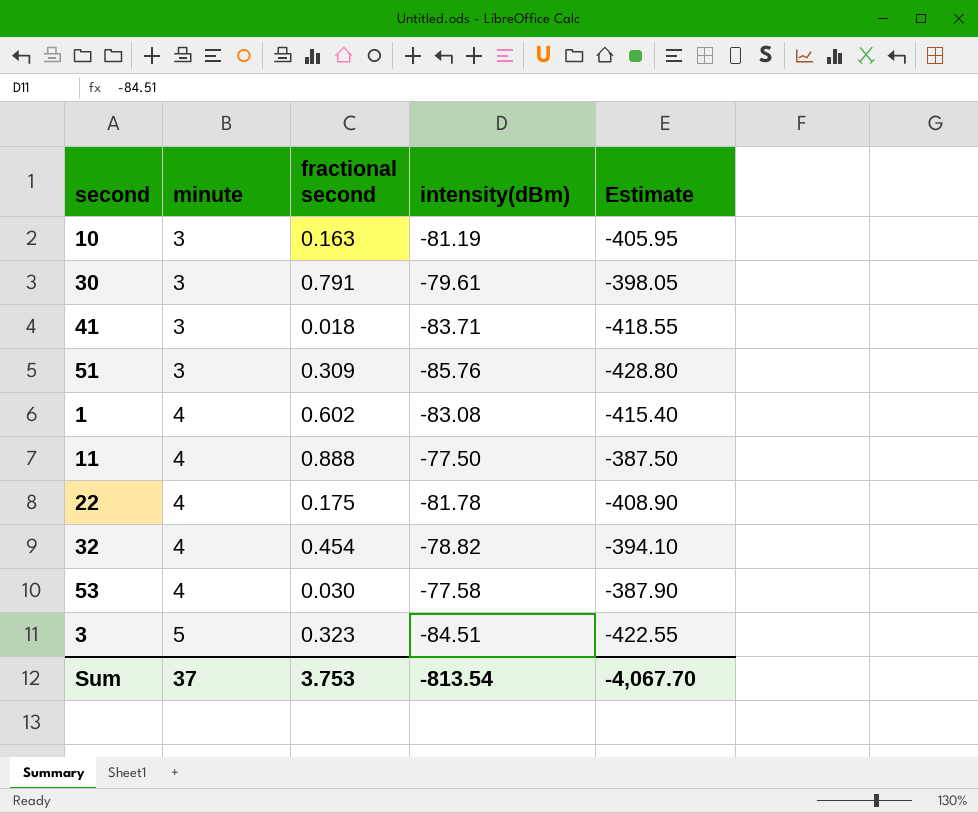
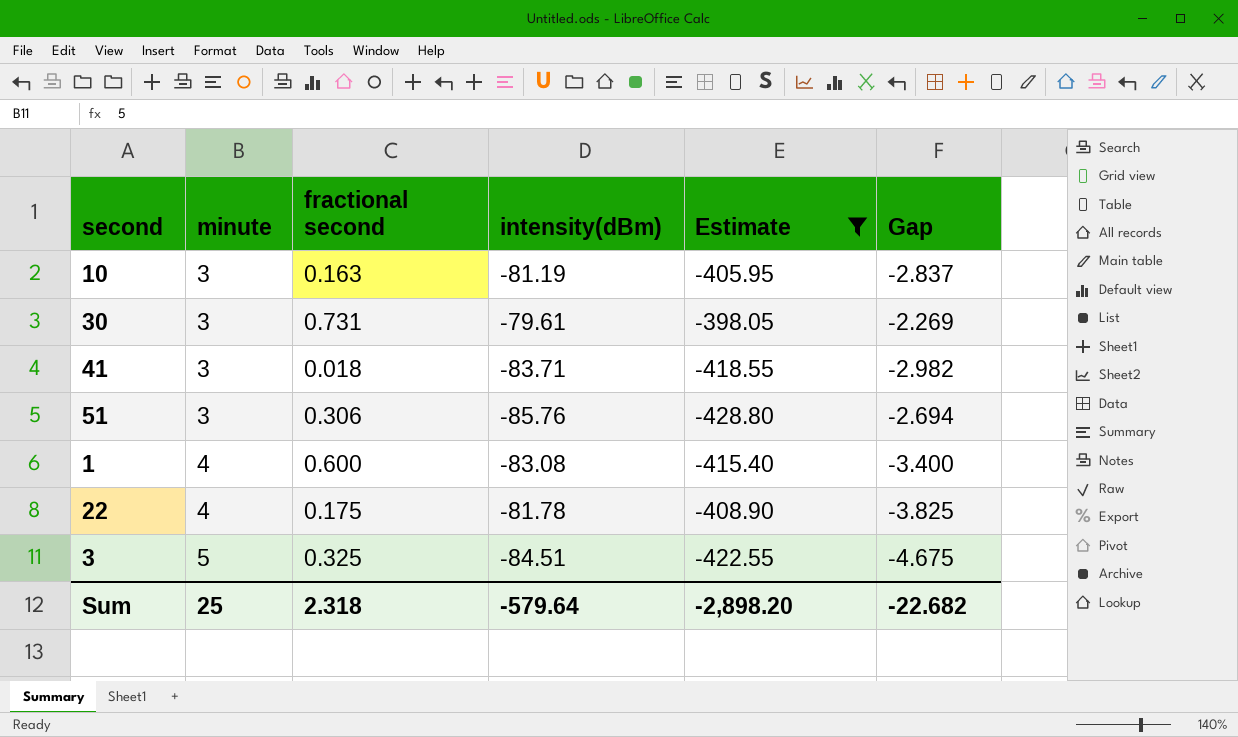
filter: none -> Estimate <= -398.05
column Gap | formula: none -> [fractional second] - [minute]
30 | fractional second: 0.791 -> 0.731
51 | fractional second: 0.309 -> 0.306
1 | fractional second: 0.602 -> 0.600
3 | fractional second: 0.323 -> 0.325
Sum | minute: 37 -> 25
Sum | fractional second: 3.753 -> 2.318
Sum | intensity(dBm): -813.54 -> -579.64
Sum | Estimate: -4,067.70 -> -2,898.20

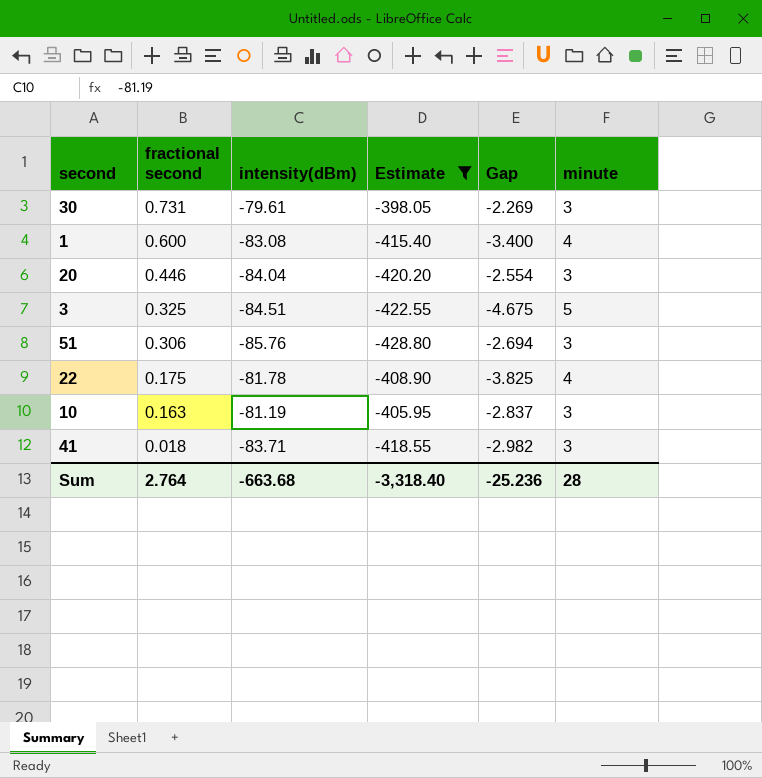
row order: minute ascending -> fractional second descending
column minute | position: 2 -> 6
row 20: none -> 0.446 | -84.04 | -420.20 | -2.554 | 3
Sum | fractional second: 2.318 -> 2.764
Sum | intensity(dBm): -579.64 -> -663.68
Sum | Estimate: -2,898.20 -> -3,318.40
Sum | Gap: -22.682 -> -25.236
Sum | minute: 25 -> 28

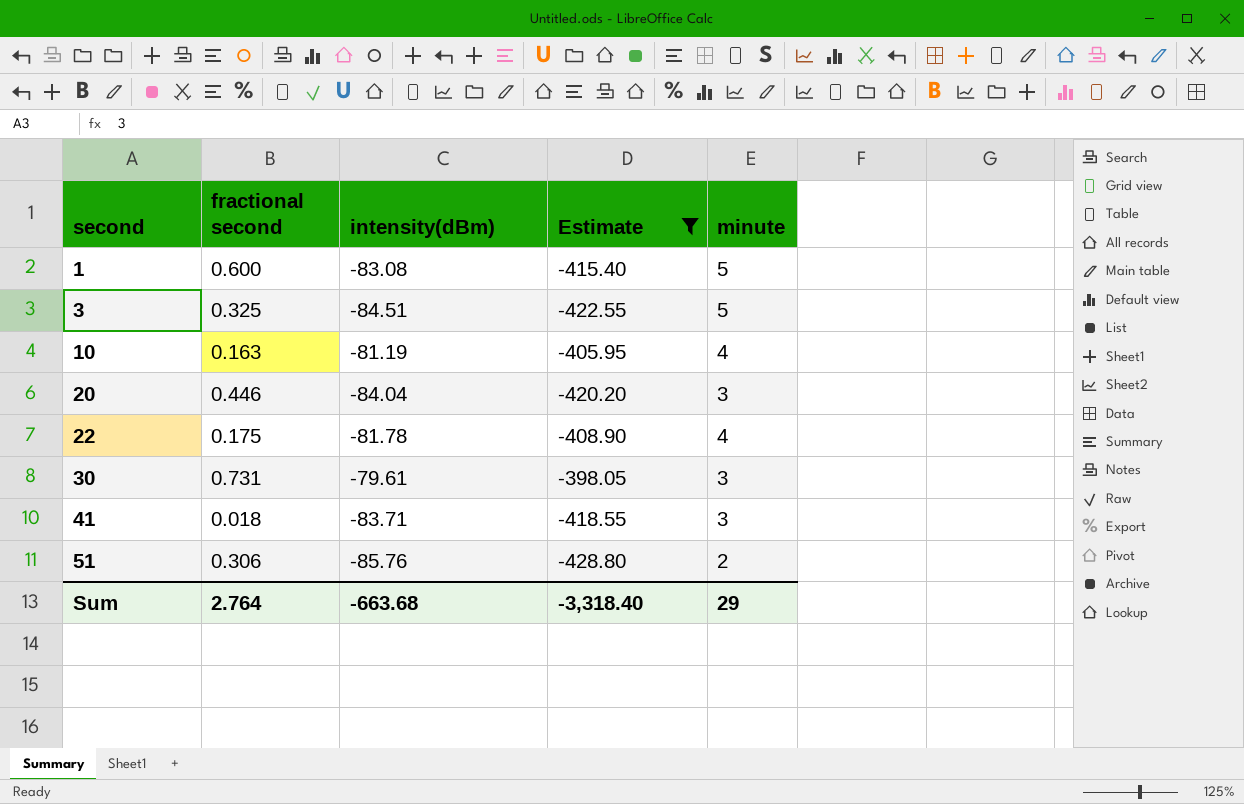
row order: fractional second descending -> second ascending
column Gap | formula: [fractional second] - [minute] -> none
1 | minute: 4 -> 5
10 | minute: 3 -> 4
51 | minute: 3 -> 2
Sum | minute: 28 -> 29

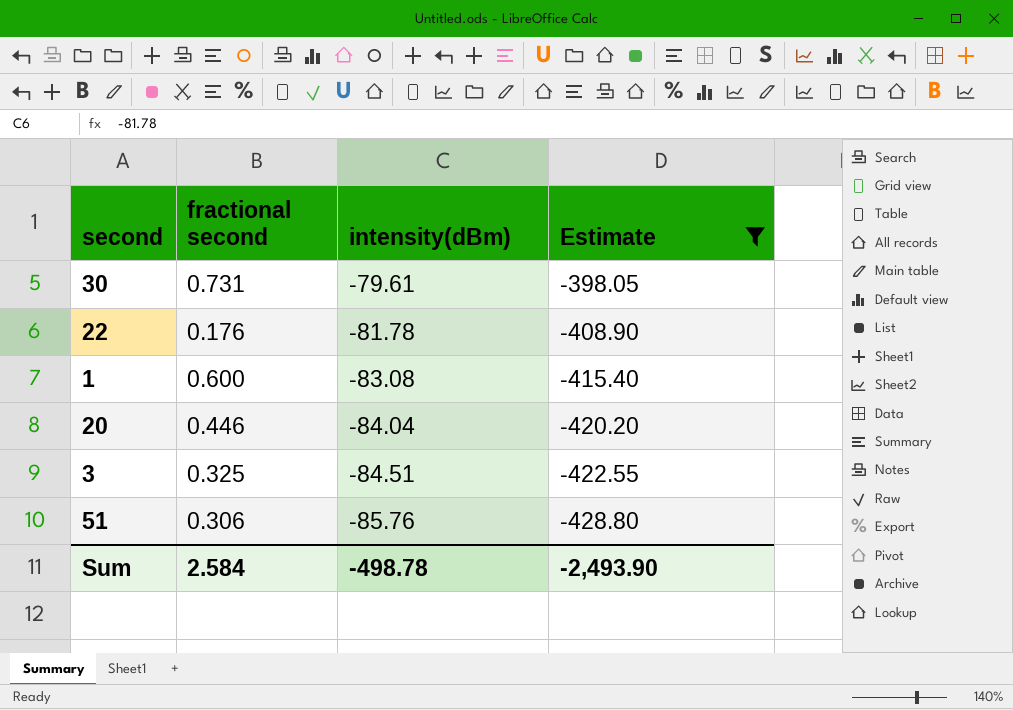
row order: second ascending -> intensity(dBm) descending
column minute | position: 5 -> none
row 10: 0.163 | -81.19 | -405.95 | 4 -> none
row 41: 0.018 | -83.71 | -418.55 | 3 -> none
22 | fractional second: 0.175 -> 0.176
Sum | fractional second: 2.764 -> 2.584
Sum | intensity(dBm): -663.68 -> -498.78
Sum | Estimate: -3,318.40 -> -2,493.90

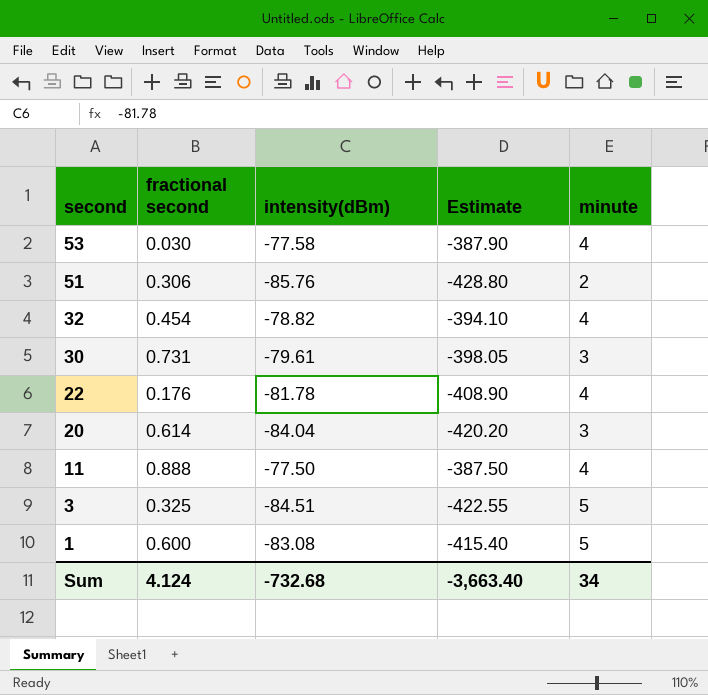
filter: Estimate <= -398.05 -> none
row order: intensity(dBm) descending -> second descending
column minute | position: none -> 5
20 | fractional second: 0.446 -> 0.614
Sum | fractional second: 2.584 -> 4.124
Sum | intensity(dBm): -498.78 -> -732.68
Sum | Estimate: -2,493.90 -> -3,663.40

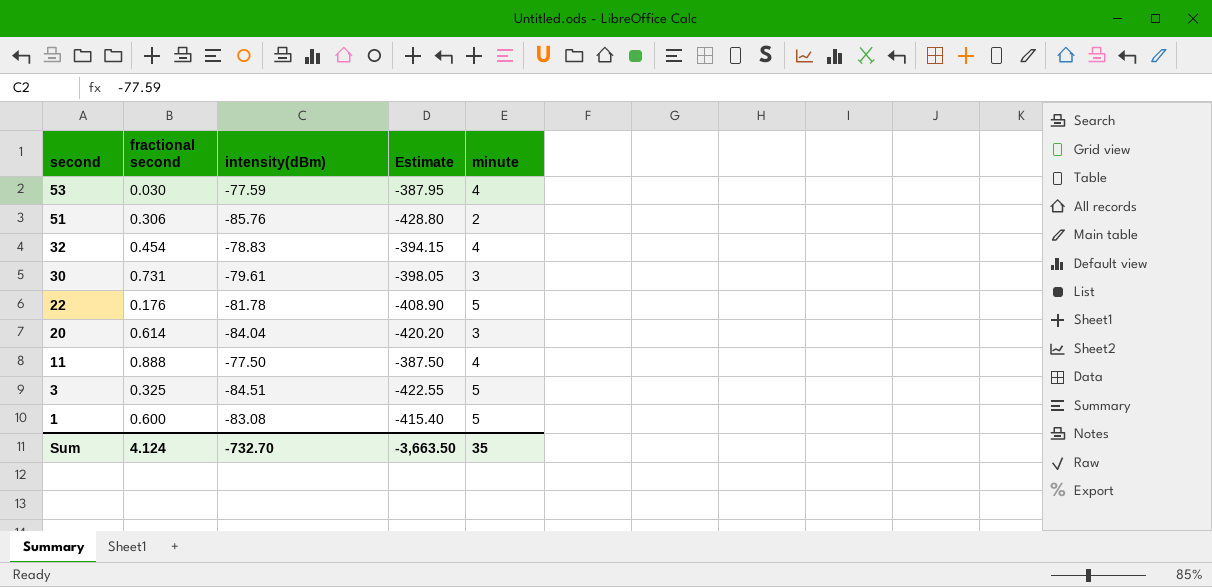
53 | intensity(dBm): -77.58 -> -77.59
53 | Estimate: -387.90 -> -387.95
32 | intensity(dBm): -78.82 -> -78.83
32 | Estimate: -394.10 -> -394.15
22 | minute: 4 -> 5
Sum | intensity(dBm): -732.68 -> -732.70
Sum | Estimate: -3,663.40 -> -3,663.50
Sum | minute: 34 -> 35

